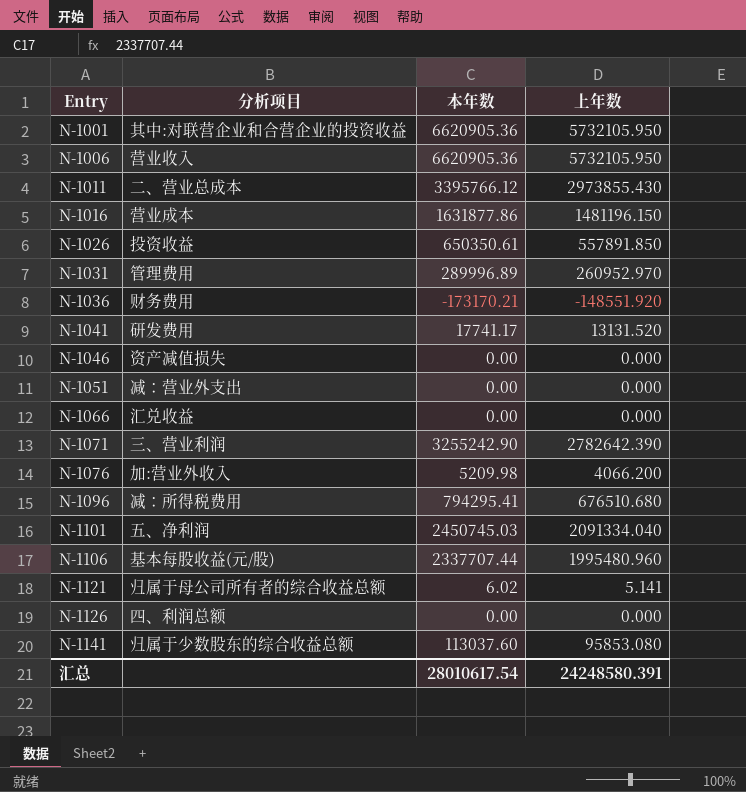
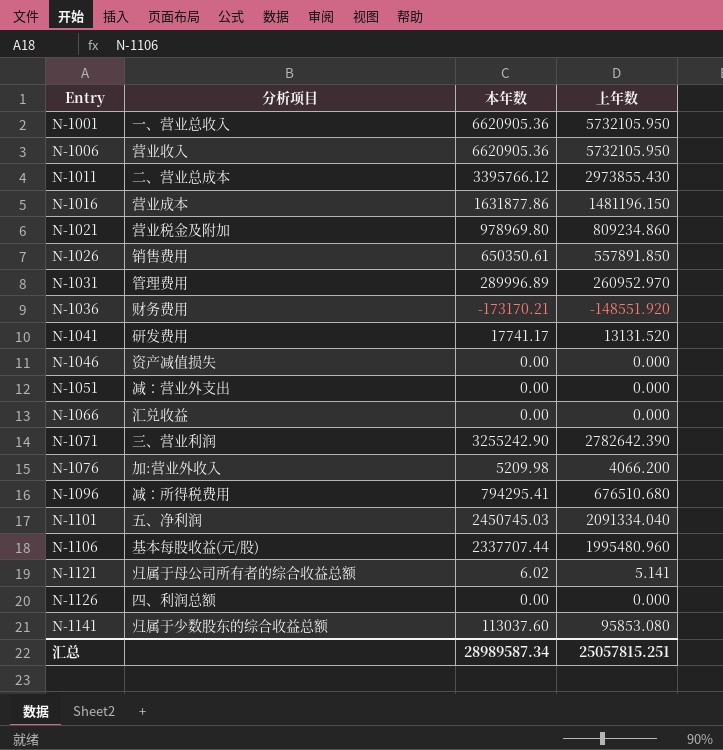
N-1001 | 分析项目: 其中:对联营企业和合营企业的投资收益 -> 一、营业总收入
row N-1021: none -> 营业税金及附加 | 978969.80 | 809234.860
N-1026 | 分析项目: 投资收益 -> 销售费用
汇总 | 本年数: 28010617.54 -> 28989587.34
汇总 | 上年数: 24248580.391 -> 25057815.251

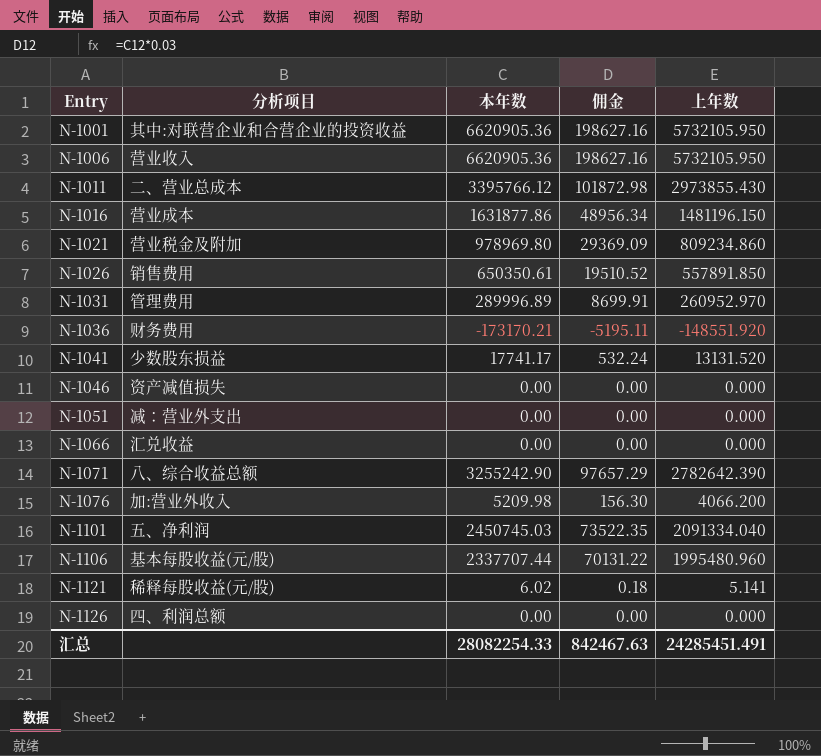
column 佣金 | formula: none -> [本年数] * 0.03
row N-1096: 减：所得税费用 | 794295.41 | 676510.680 -> none
row N-1141: 归属于少数股东的综合收益总额 | 113037.60 | 95853.080 -> none
N-1001 | 分析项目: 一、营业总收入 -> 其中:对联营企业和合营企业的投资收益
N-1041 | 分析项目: 研发费用 -> 少数股东损益
N-1071 | 分析项目: 三、营业利润 -> 八、综合收益总额
N-1121 | 分析项目: 归属于母公司所有者的综合收益总额 -> 稀释每股收益(元/股)
汇总 | 本年数: 28989587.34 -> 28082254.33
汇总 | 上年数: 25057815.251 -> 24285451.491

